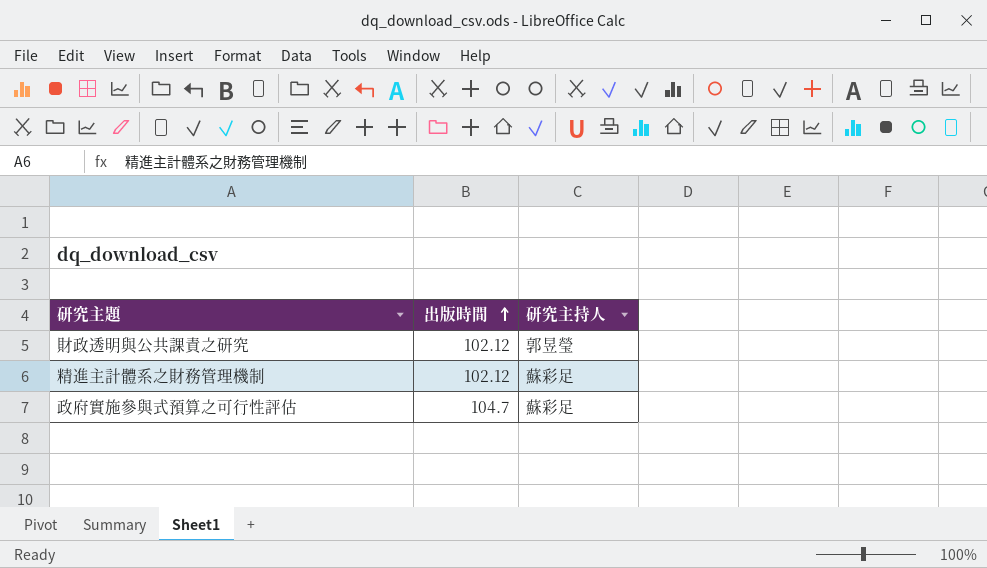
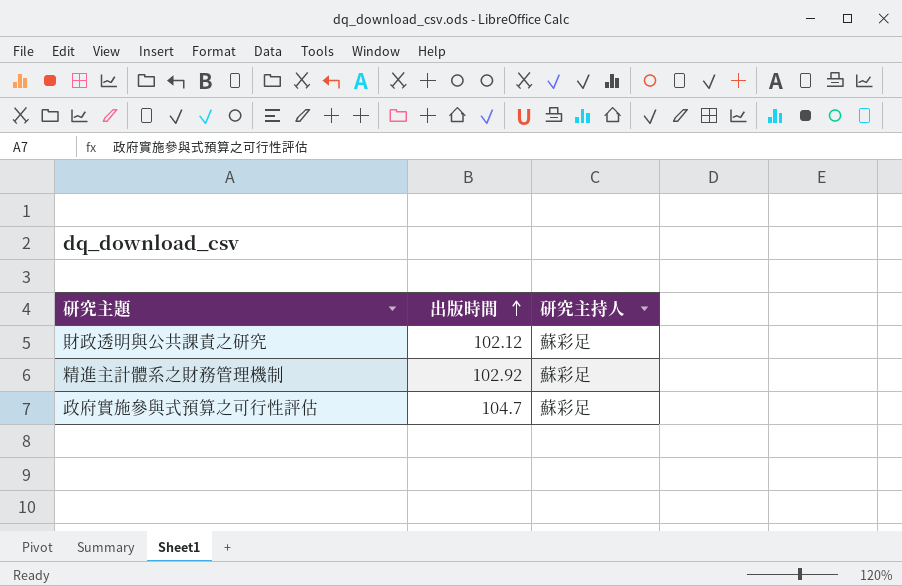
財政透明與公共課責之研究 | 研究主持人: 郭昱瑩 -> 蘇彩足
精進主計體系之財務管理機制 | 出版時間: 102.12 -> 102.92

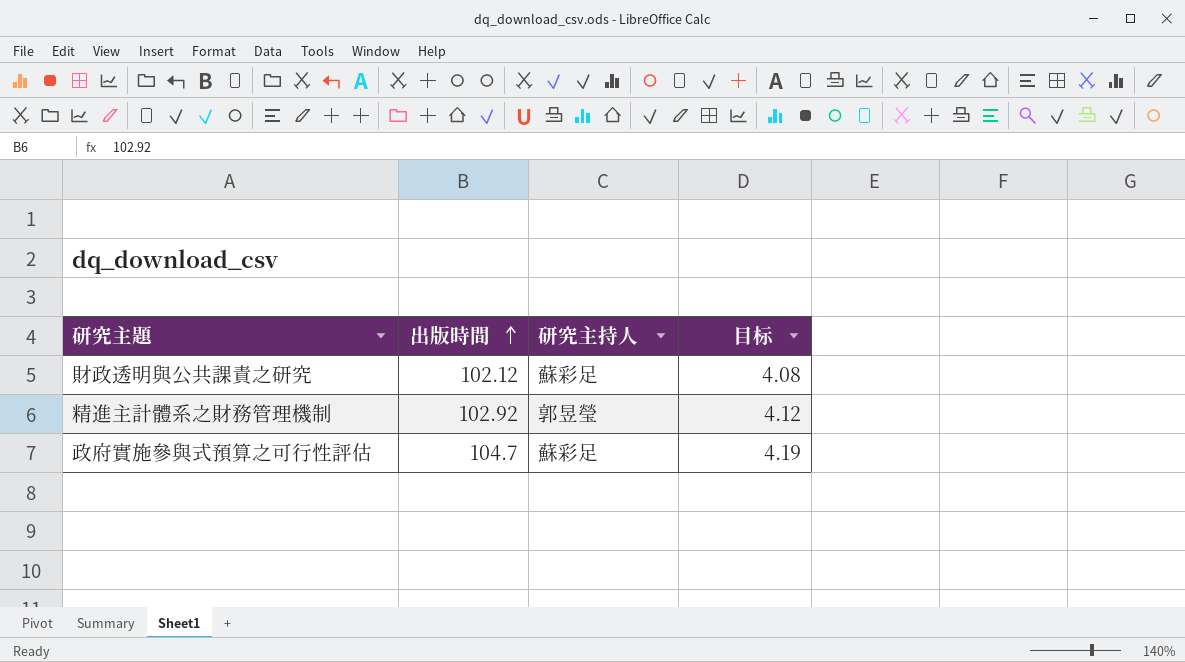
column 目标 | formula: none -> [出版時間] * 0.04
精進主計體系之財務管理機制 | 研究主持人: 蘇彩足 -> 郭昱瑩

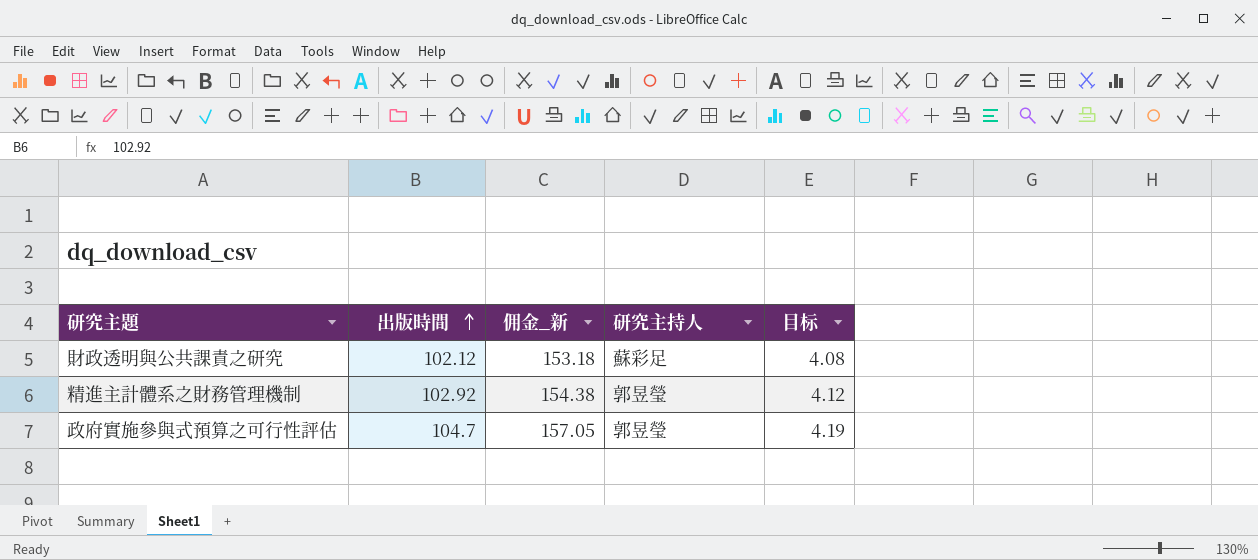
column 佣金_新 | formula: none -> [出版時間] * 1.5
政府實施參與式預算之可行性評估 | 研究主持人: 蘇彩足 -> 郭昱瑩

